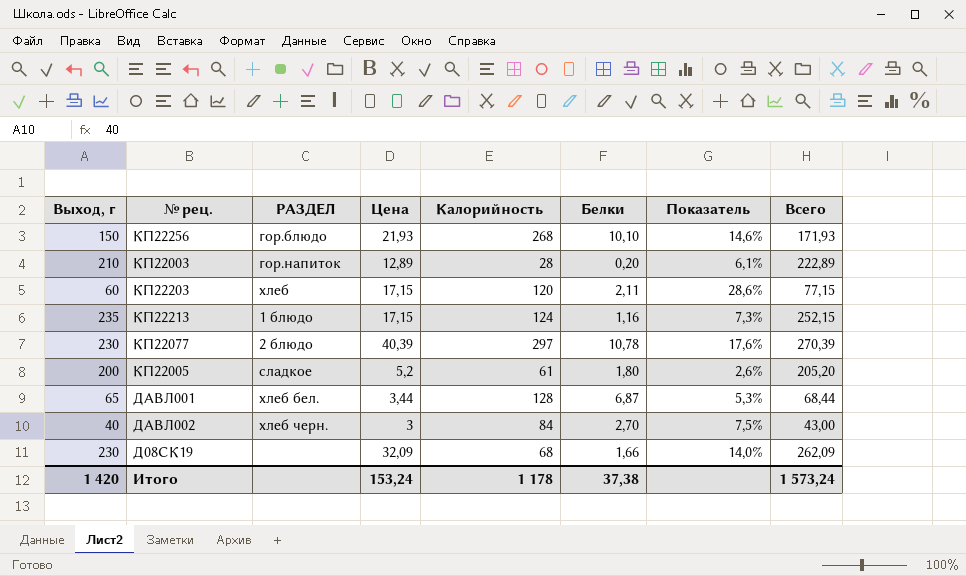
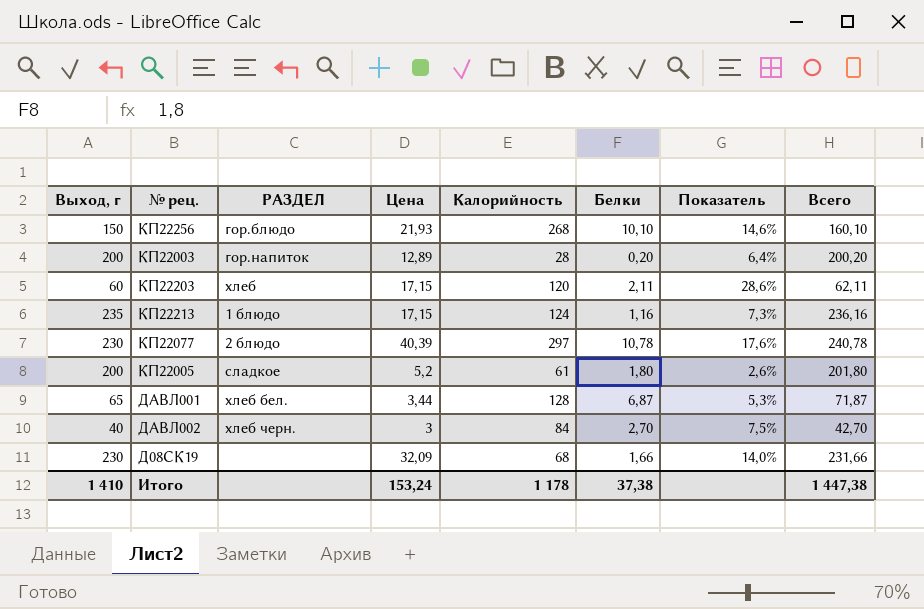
column Всего | formula: [Выход, г] + [Цена] -> [Выход, г] + [Белки]
КП22003 | Выход, г: 210 -> 200
КП22003 | Показатель: 6,1% -> 6,4%
Итого | Выход, г: 1 420 -> 1 410
Итого | Всего: 1 573,24 -> 1 447,38

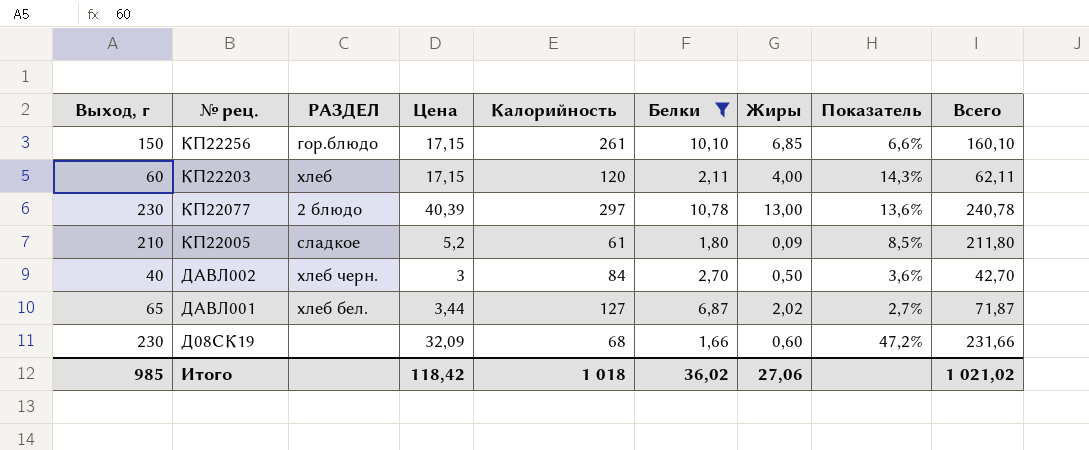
filter: none -> Белки >= 1,66
row order: none -> № рец. descending
column Жиры | position: none -> 7
column Показатель | formula: [Цена] / [Выход, г] -> [Цена] / [Калорийность]
КП22256 | Цена: 21,93 -> 17,15
КП22256 | Калорийность: 268 -> 261
КП22005 | Выход, г: 200 -> 210
КП22005 | Всего: 201,80 -> 211,80
ДАВЛ001 | Калорийность: 128 -> 127
Итого | Выход, г: 1 410 -> 985
Итого | Цена: 153,24 -> 118,42
Итого | Калорийность: 1 178 -> 1 018
Итого | Белки: 37,38 -> 36,02
Итого | Всего: 1 447,38 -> 1 021,02

